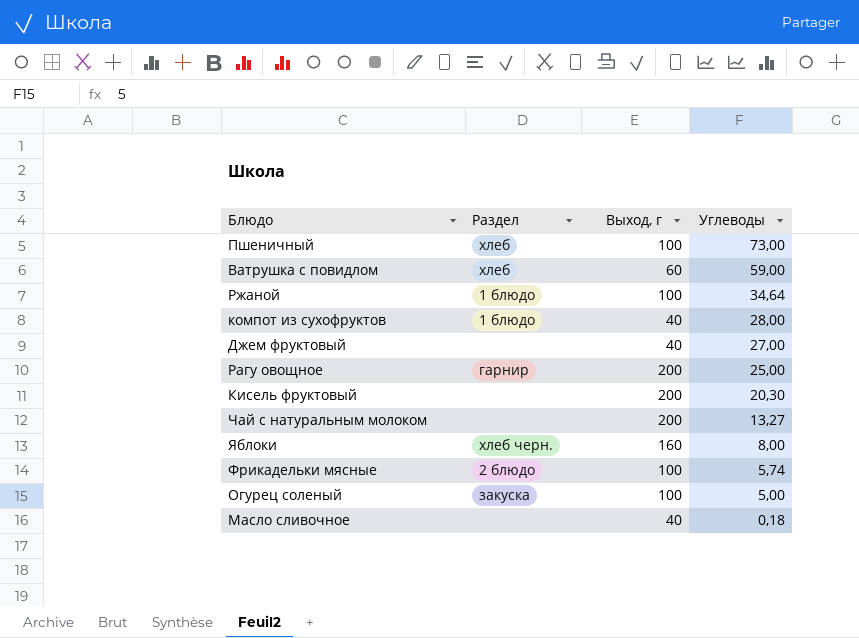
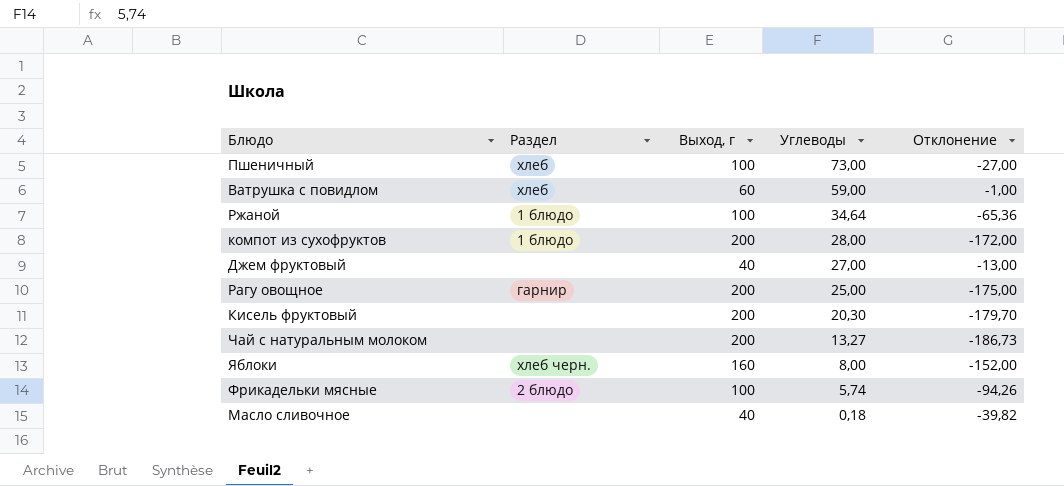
column Отклонение | formula: none -> [Углеводы] - [Выход, г]
row Огурец соленый: закуска | 100 | 5,00 -> none
компот из сухофруктов | Выход, г: 40 -> 200

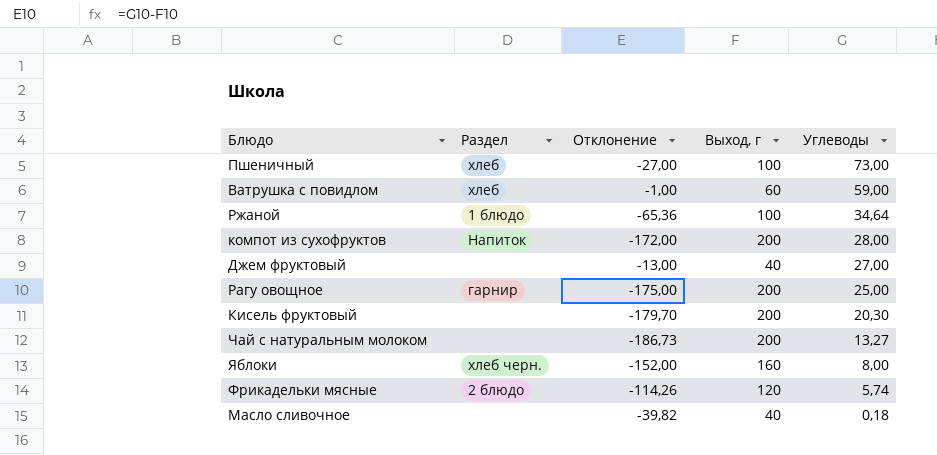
column Отклонение | position: 5 -> 3
компот из сухофруктов | Раздел: 1 блюдо -> Напиток
Фрикадельки мясные | Отклонение: -94,26 -> -114,26
Фрикадельки мясные | Выход, г: 100 -> 120

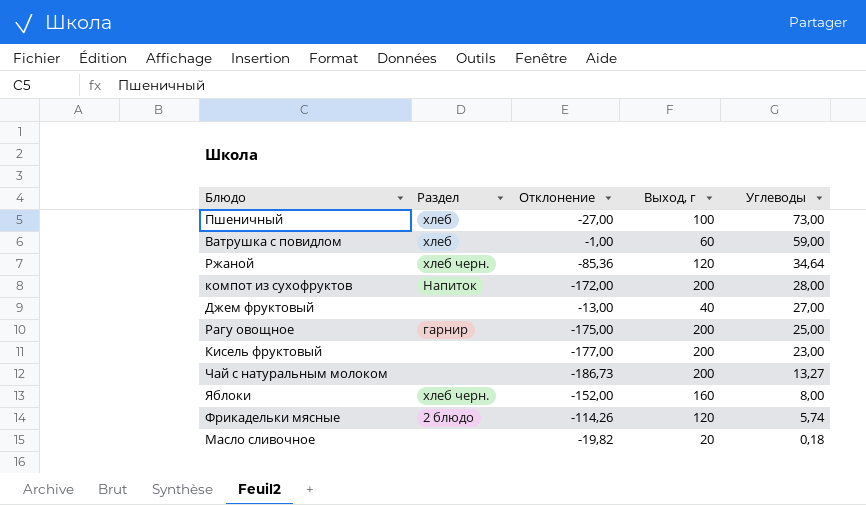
Ржаной | Раздел: 1 блюдо -> хлеб черн.
Ржаной | Отклонение: -65,36 -> -85,36
Ржаной | Выход, г: 100 -> 120
Кисель фруктовый | Отклонение: -179,70 -> -177,00
Кисель фруктовый | Углеводы: 20,30 -> 23,00
Масло сливочное | Отклонение: -39,82 -> -19,82
Масло сливочное | Выход, г: 40 -> 20

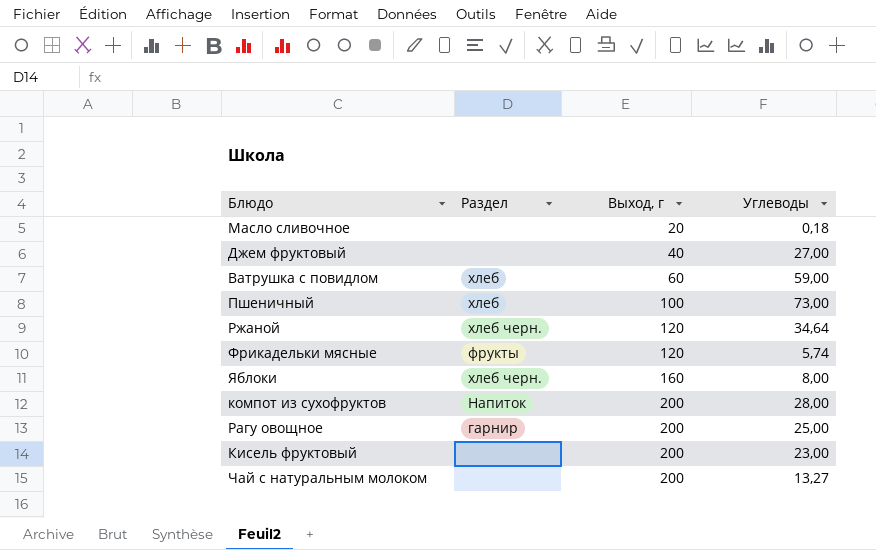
row order: Углеводы descending -> Выход, г ascending
column Отклонение | formula: [Углеводы] - [Выход, г] -> none
Фрикадельки мясные | Раздел: 2 блюдо -> фрукты

